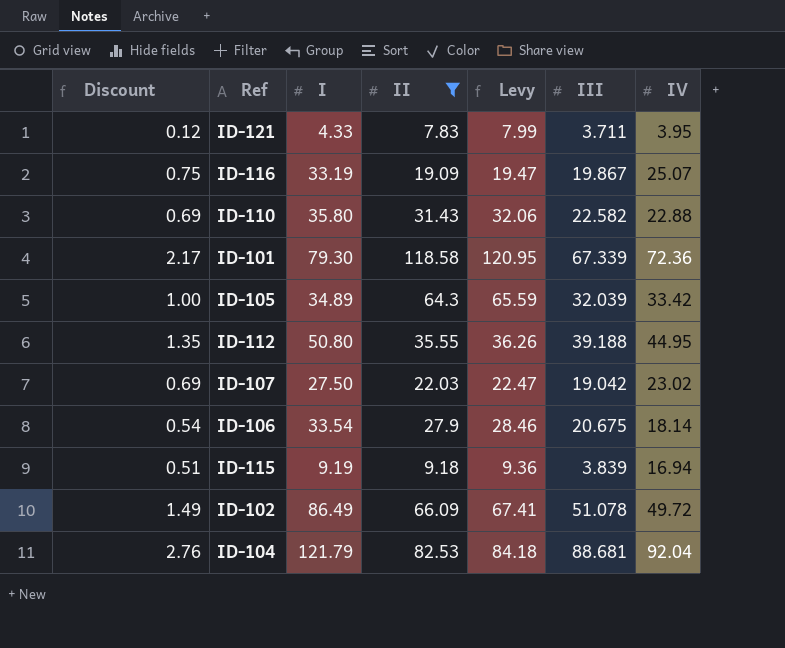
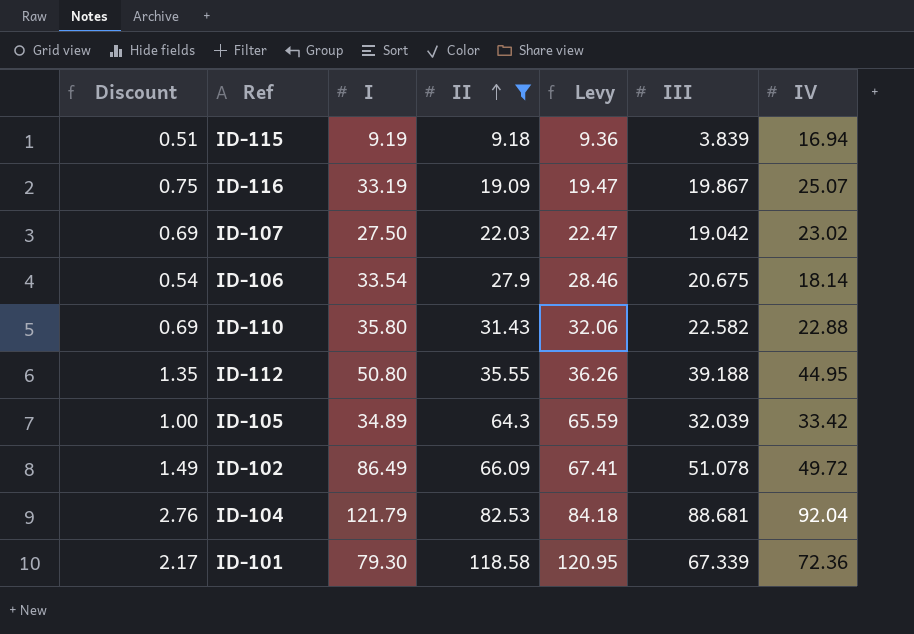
row order: none -> II ascending
row ID-121: 0.12 | 4.33 | 7.83 | 7.99 | 3.711 | 3.95 -> none

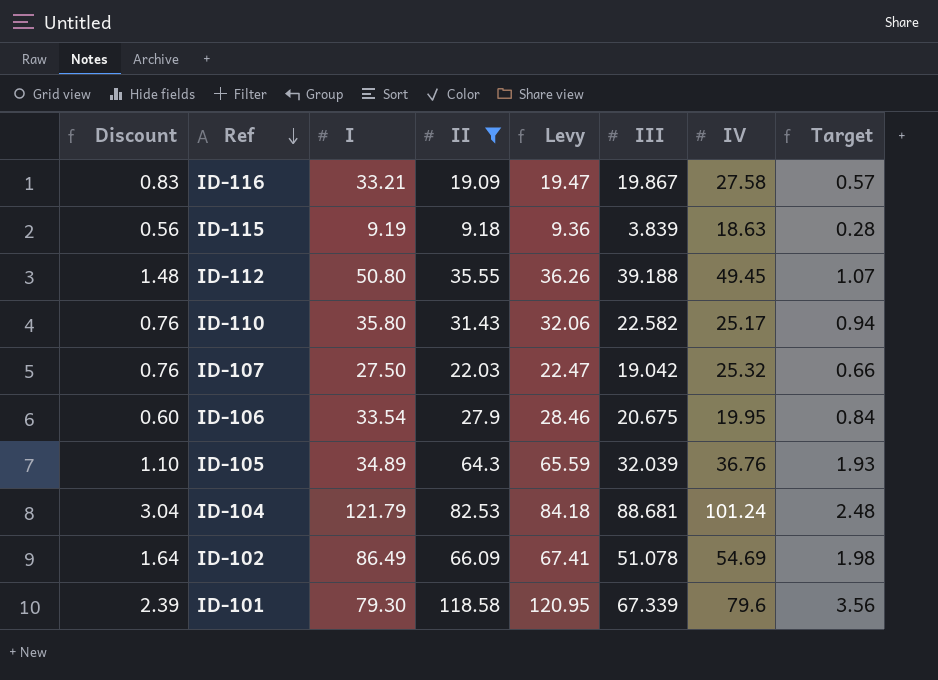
row order: II ascending -> Ref descending
column Target | formula: none -> [II] * 0.03
ID-116 | Discount: 0.75 -> 0.83
ID-116 | I: 33.19 -> 33.21
ID-116 | IV: 25.07 -> 27.58
ID-115 | Discount: 0.51 -> 0.56
ID-115 | IV: 16.94 -> 18.63
ID-112 | Discount: 1.35 -> 1.48
ID-112 | IV: 44.95 -> 49.45
ID-110 | Discount: 0.69 -> 0.76
ID-110 | IV: 22.88 -> 25.17
ID-107 | Discount: 0.69 -> 0.76
ID-107 | IV: 23.02 -> 25.32
ID-106 | Discount: 0.54 -> 0.60
ID-106 | IV: 18.14 -> 19.95
ID-105 | Discount: 1.00 -> 1.10
ID-105 | IV: 33.42 -> 36.76
ID-104 | Discount: 2.76 -> 3.04
ID-104 | IV: 92.04 -> 101.24
ID-102 | Discount: 1.49 -> 1.64
ID-102 | IV: 49.72 -> 54.69
ID-101 | Discount: 2.17 -> 2.39
ID-101 | IV: 72.36 -> 79.6

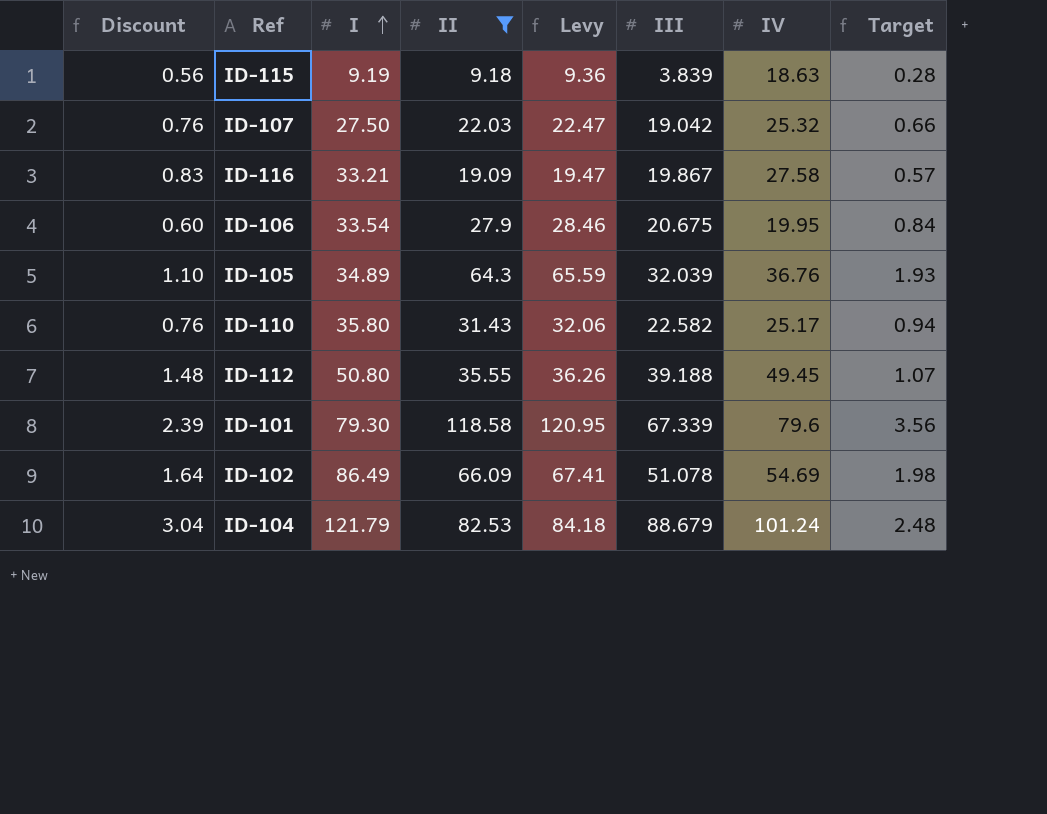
row order: Ref descending -> I ascending
ID-104 | III: 88.681 -> 88.679

